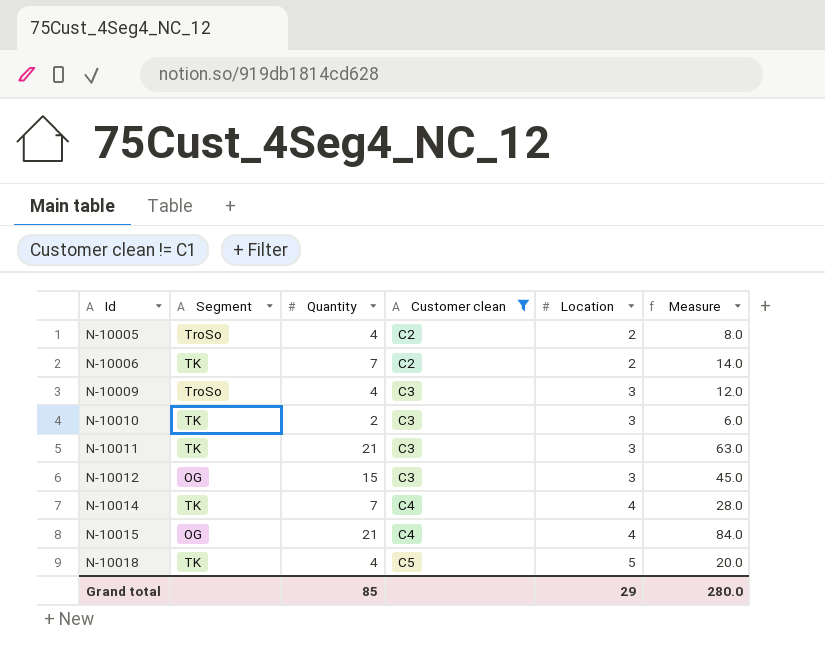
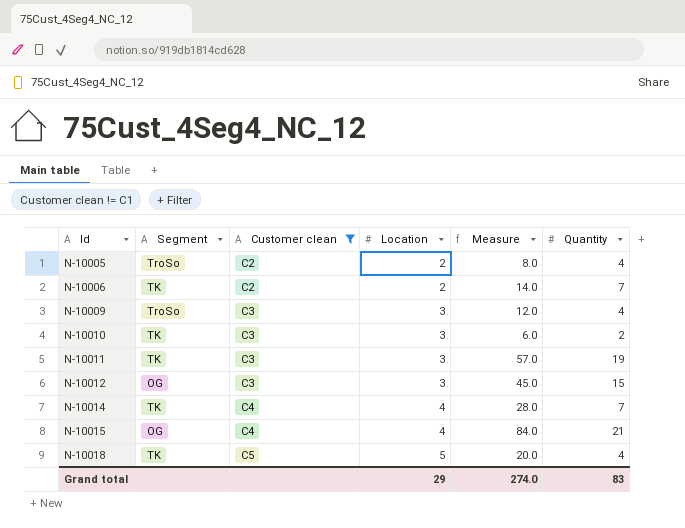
column Quantity | position: 3 -> 6
N-10011 | Measure: 63.0 -> 57.0
N-10011 | Quantity: 21 -> 19
Grand total | Measure: 280.0 -> 274.0
Grand total | Quantity: 85 -> 83

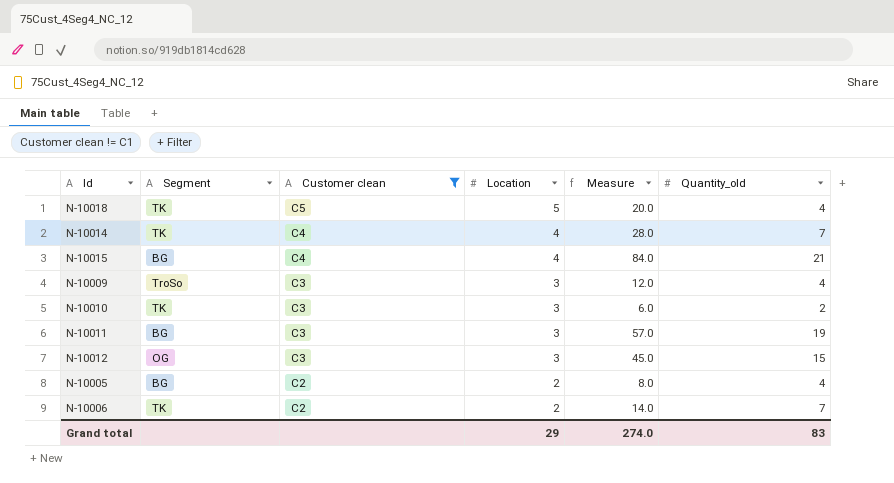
row order: Id ascending -> Customer clean descending
column name: Quantity -> Quantity_old
N-10015 | Segment: OG -> BG
N-10011 | Segment: TK -> BG
N-10005 | Segment: TroSo -> BG

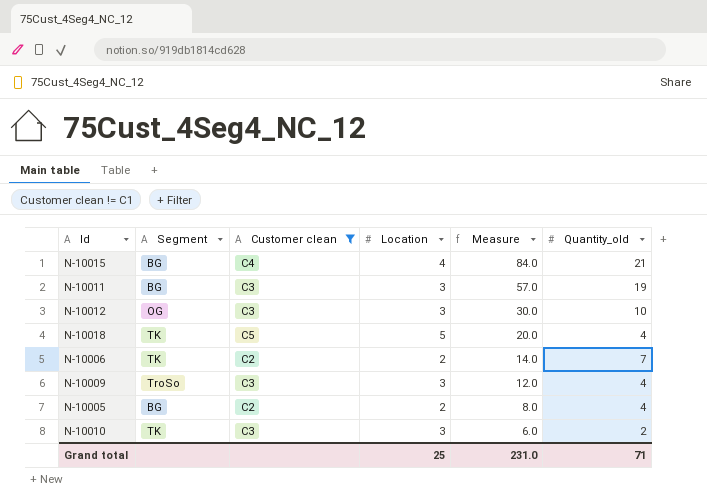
row order: Customer clean descending -> Measure descending
row N-10014: TK | C4 | 4 | 28.0 | 7 -> none
N-10012 | Measure: 45.0 -> 30.0
N-10012 | Quantity_old: 15 -> 10
Grand total | Location: 29 -> 25
Grand total | Measure: 274.0 -> 231.0
Grand total | Quantity_old: 83 -> 71

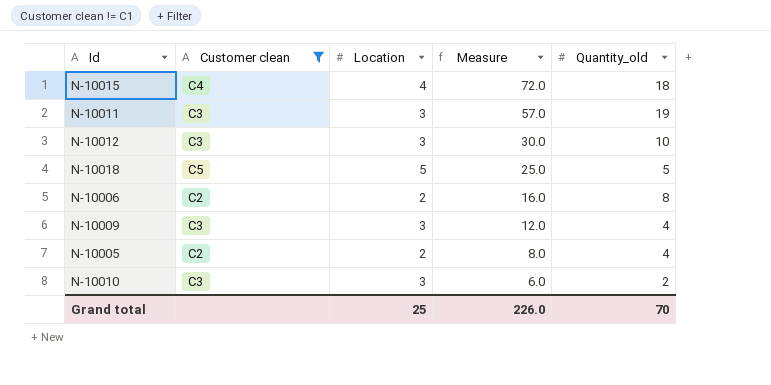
column Segment | position: 2 -> none
N-10015 | Measure: 84.0 -> 72.0
N-10015 | Quantity_old: 21 -> 18
N-10018 | Measure: 20.0 -> 25.0
N-10018 | Quantity_old: 4 -> 5
N-10006 | Measure: 14.0 -> 16.0
N-10006 | Quantity_old: 7 -> 8
Grand total | Measure: 231.0 -> 226.0
Grand total | Quantity_old: 71 -> 70

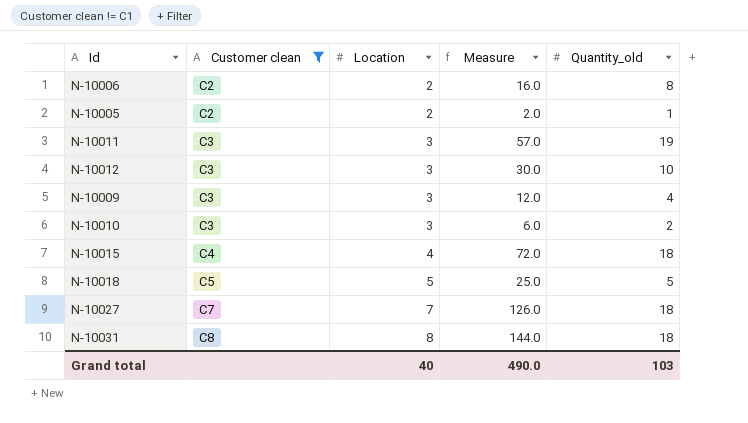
row order: Measure descending -> Customer clean ascending
N-10005 | Measure: 8.0 -> 2.0
N-10005 | Quantity_old: 4 -> 1
row N-10027: none -> C7 | 7 | 126.0 | 18
row N-10031: none -> C8 | 8 | 144.0 | 18
Grand total | Location: 25 -> 40
Grand total | Measure: 226.0 -> 490.0
Grand total | Quantity_old: 70 -> 103

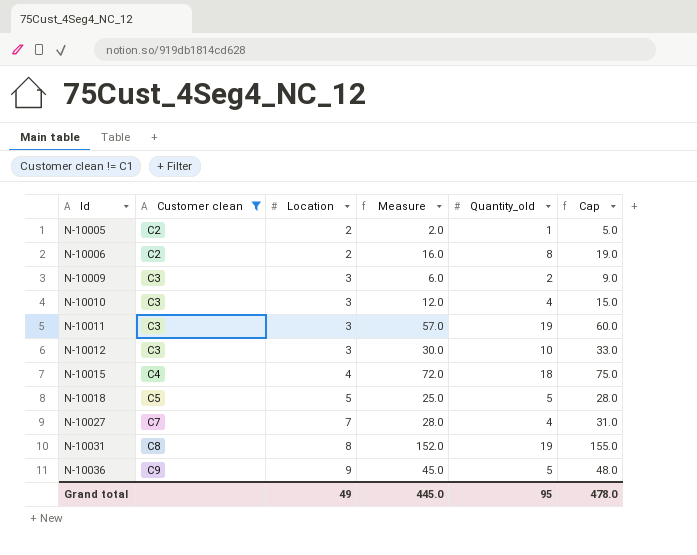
row order: Customer clean ascending -> Id ascending
column Cap | formula: none -> [Measure] + 3
N-10009 | Measure: 12.0 -> 6.0
N-10009 | Quantity_old: 4 -> 2
N-10010 | Measure: 6.0 -> 12.0
N-10010 | Quantity_old: 2 -> 4
N-10027 | Measure: 126.0 -> 28.0
N-10027 | Quantity_old: 18 -> 4
N-10031 | Measure: 144.0 -> 152.0
N-10031 | Quantity_old: 18 -> 19
row N-10036: none -> C9 | 9 | 45.0 | 5 | 48.0
Grand total | Location: 40 -> 49
Grand total | Measure: 490.0 -> 445.0
Grand total | Quantity_old: 103 -> 95

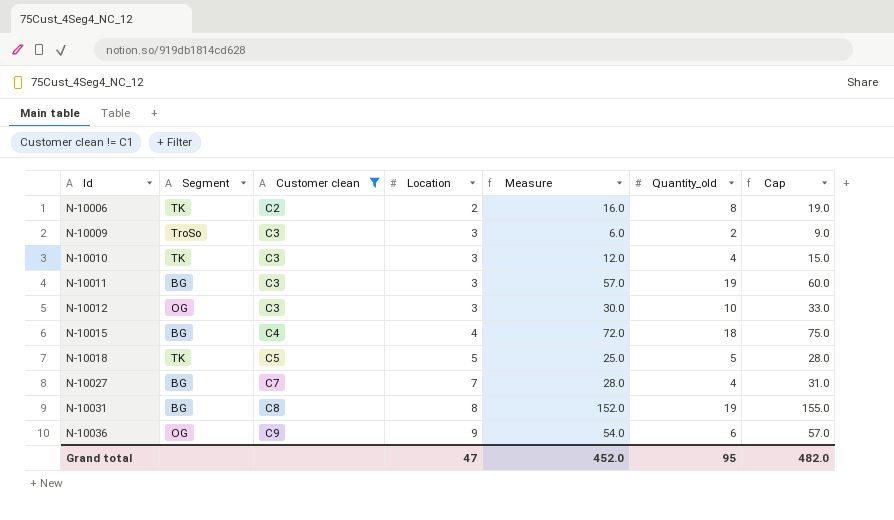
column Segment | position: none -> 2
row N-10005: C2 | 2 | 2.0 | 1 | 5.0 -> none
N-10036 | Measure: 45.0 -> 54.0
N-10036 | Quantity_old: 5 -> 6
N-10036 | Cap: 48.0 -> 57.0
Grand total | Location: 49 -> 47
Grand total | Measure: 445.0 -> 452.0
Grand total | Cap: 478.0 -> 482.0

